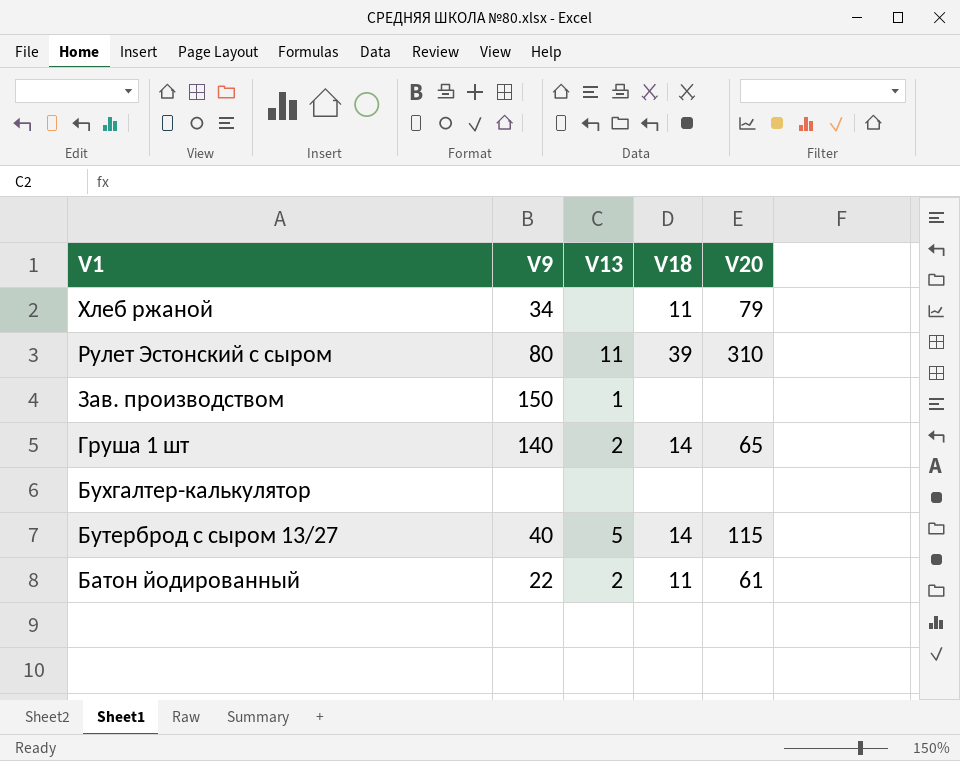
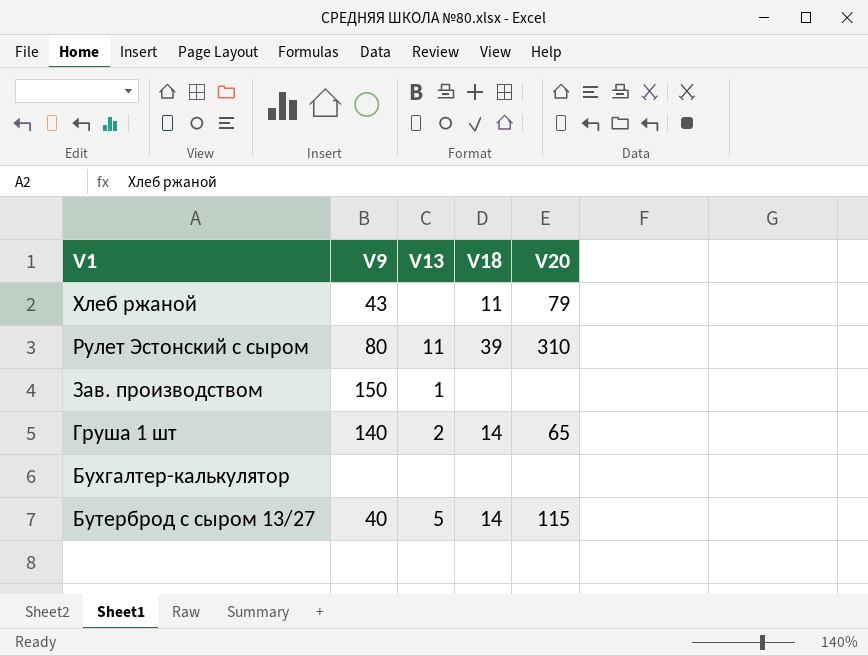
row Батон йодированный: 22 | 2 | 11 | 61 -> none
Хлеб ржаной | V9: 34 -> 43

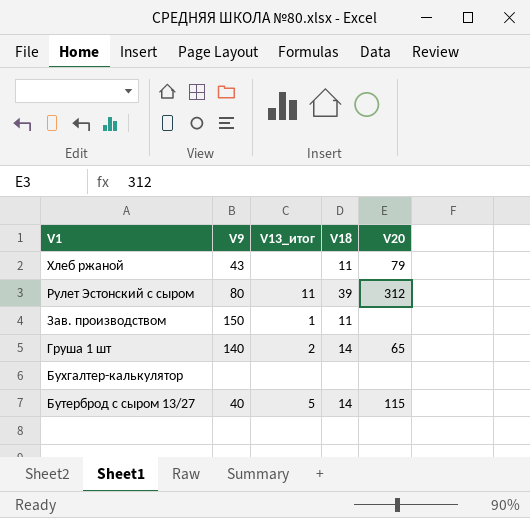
column name: V13 -> V13_итог
Рулет Эстонский с сыром | V20: 310 -> 312
Зав. производством | V18: none -> 11

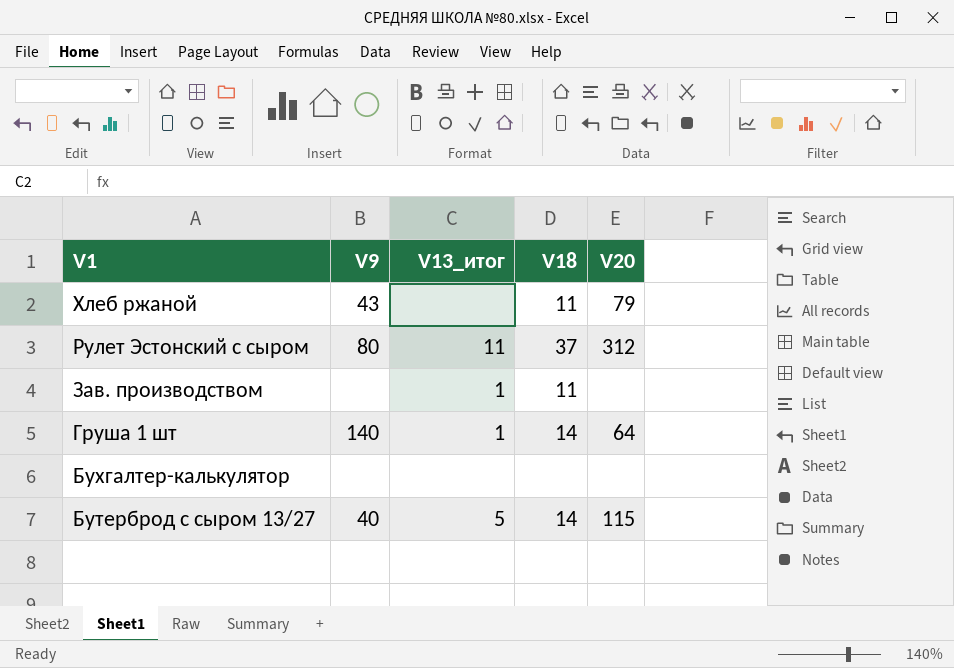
Рулет Эстонский с сыром | V18: 39 -> 37
Зав. производством | V9: 150 -> none
Груша 1 шт | V13_итог: 2 -> 1
Груша 1 шт | V20: 65 -> 64

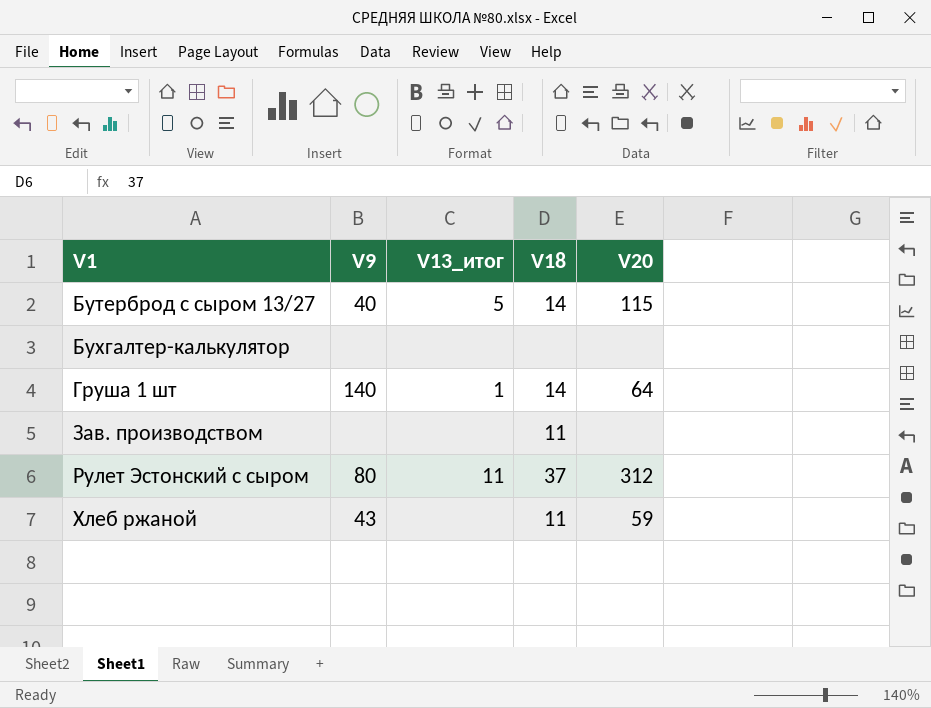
row order: V1 descending -> V1 ascending
Зав. производством | V13_итог: 1 -> none
Хлеб ржаной | V20: 79 -> 59

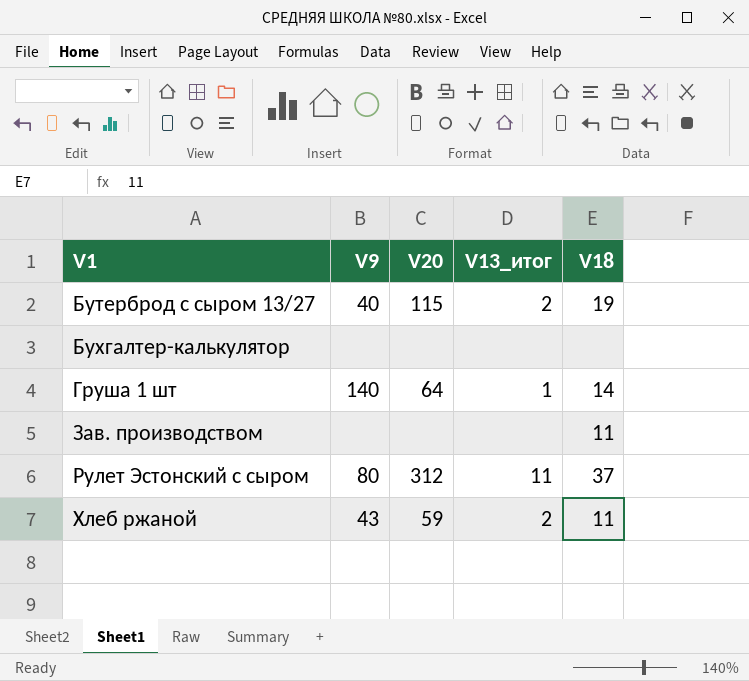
column V20 | position: 5 -> 3
Бутерброд с сыром 13/27 | V13_итог: 5 -> 2
Бутерброд с сыром 13/27 | V18: 14 -> 19
Хлеб ржаной | V13_итог: none -> 2

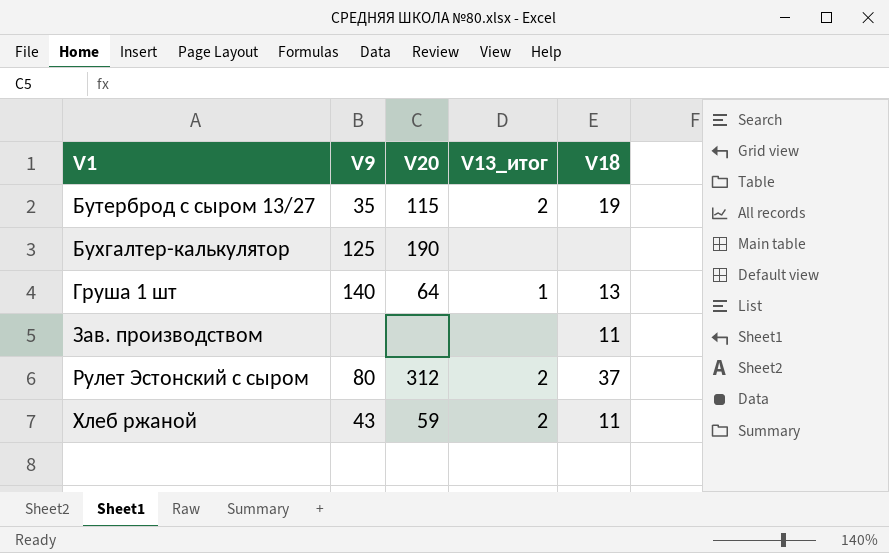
Бутерброд с сыром 13/27 | V9: 40 -> 35
Бухгалтер-калькулятор | V9: none -> 125
Бухгалтер-калькулятор | V20: none -> 190
Груша 1 шт | V18: 14 -> 13
Рулет Эстонский с сыром | V13_итог: 11 -> 2

